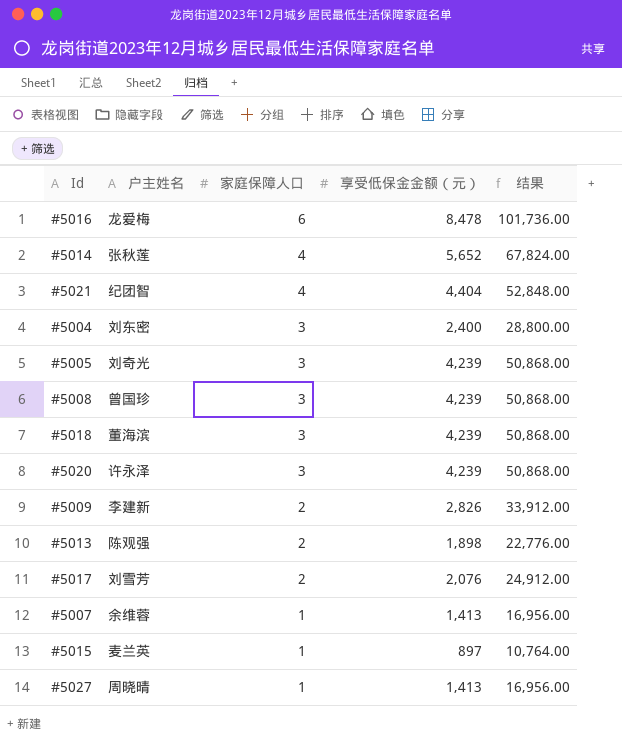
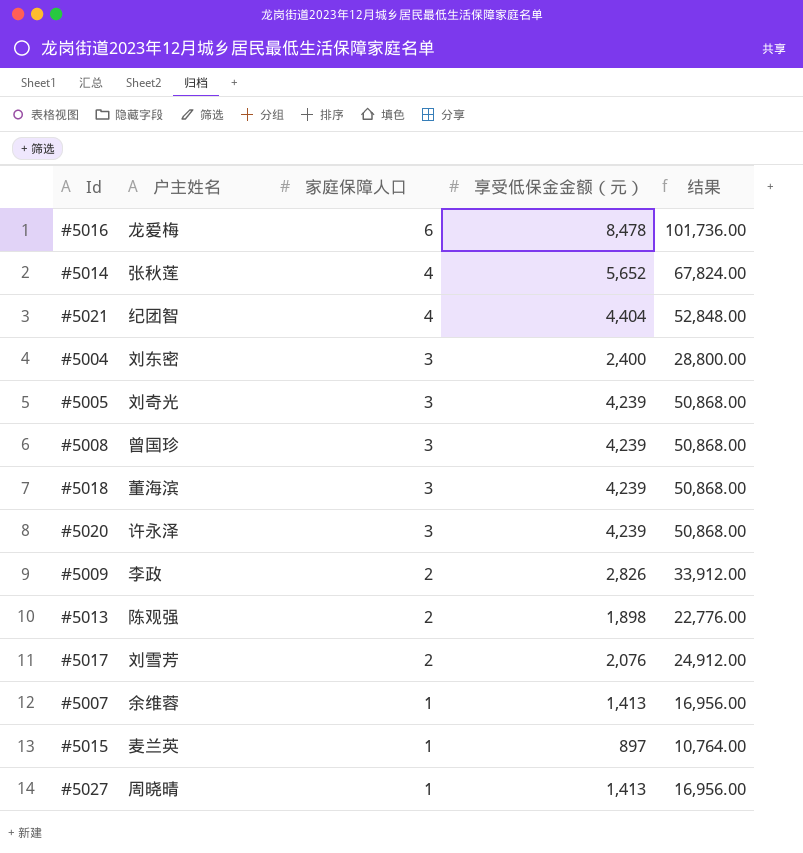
#5009 | 户主姓名: 李建新 -> 李政

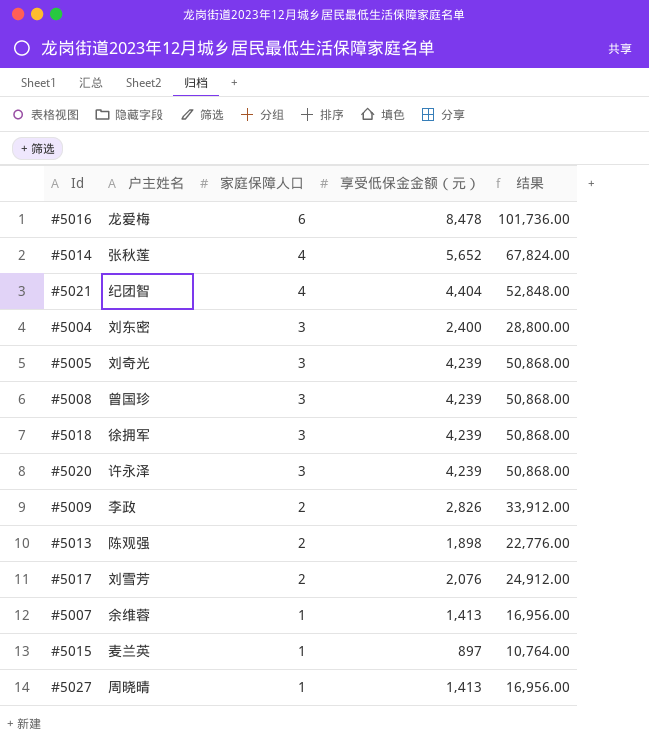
#5018 | 户主姓名: 董海滨 -> 徐拥军

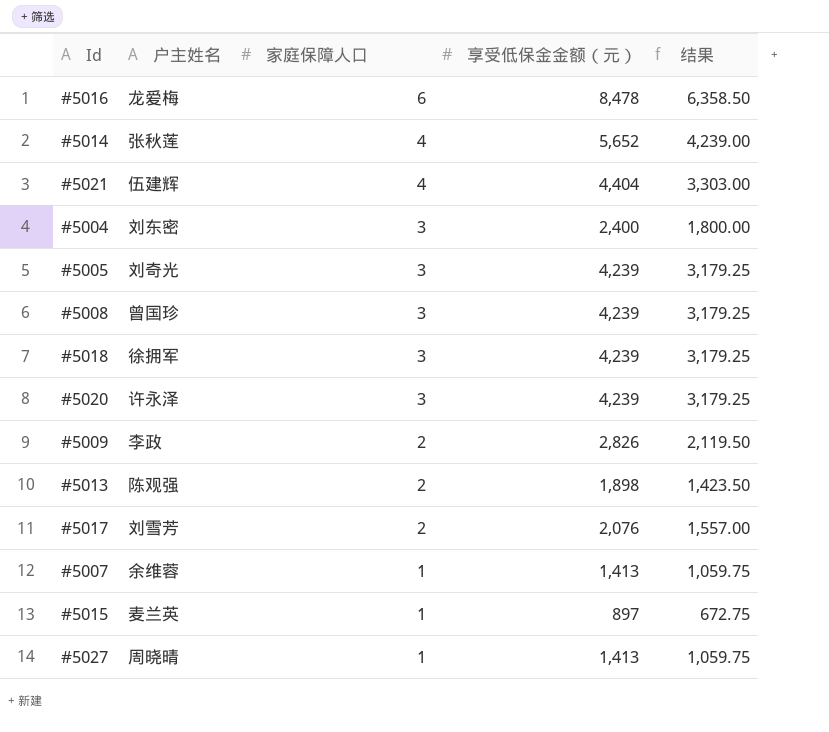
column 结果 | formula: [享受低保金金额（元）] * 12 -> [享受低保金金额（元）] * 0.75
#5021 | 户主姓名: 纪团智 -> 伍建辉

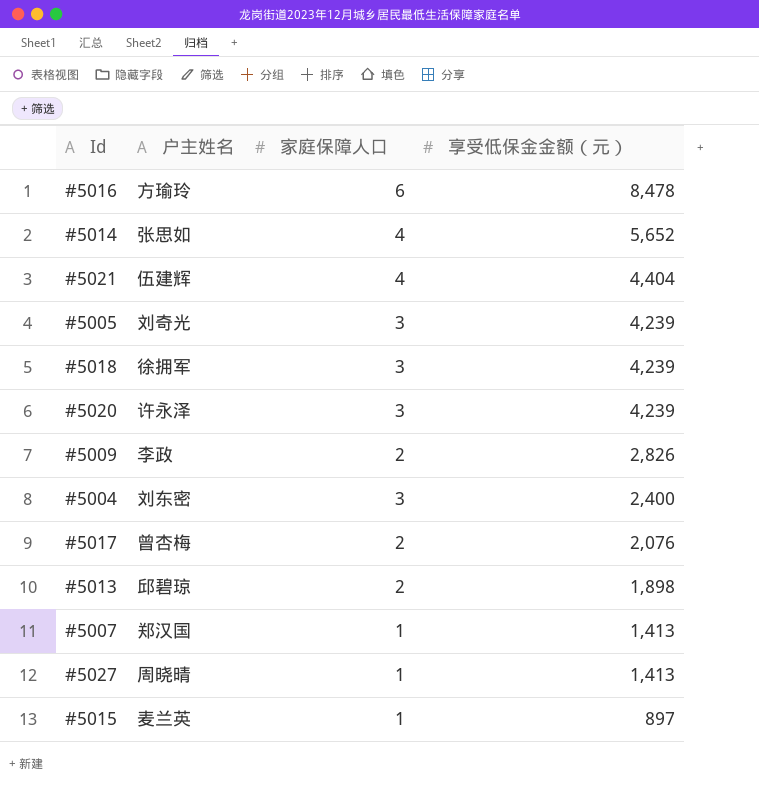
row order: 家庭保障人口 descending -> 享受低保金金额（元） descending
column 结果 | formula: [享受低保金金额（元）] * 0.75 -> none
row #5008: 曾国珍 | 3 | 4,239 | 3,179.25 -> none
#5016 | 户主姓名: 龙爱梅 -> 方瑜玲
#5014 | 户主姓名: 张秋莲 -> 张思如
#5017 | 户主姓名: 刘雪芳 -> 曾杏梅
#5013 | 户主姓名: 陈观强 -> 邱碧琼
#5007 | 户主姓名: 余维蓉 -> 郑汉国

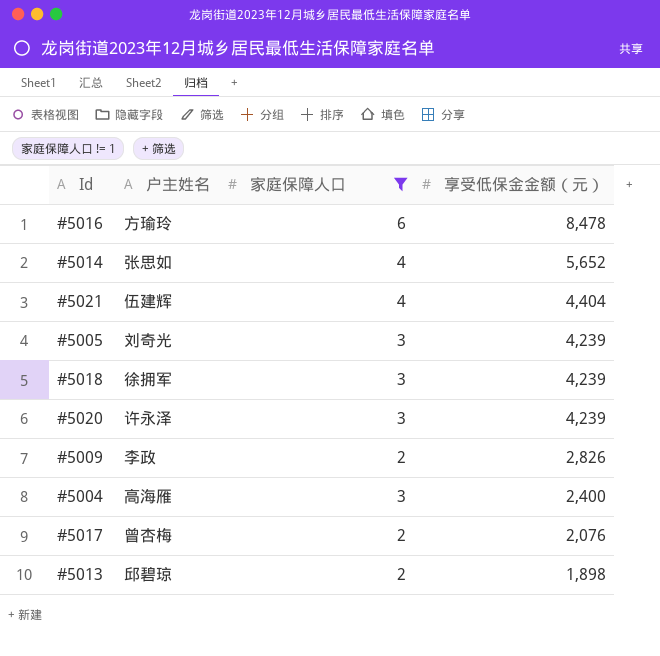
filter: none -> 家庭保障人口 != 1
#5004 | 户主姓名: 刘东密 -> 高海雁

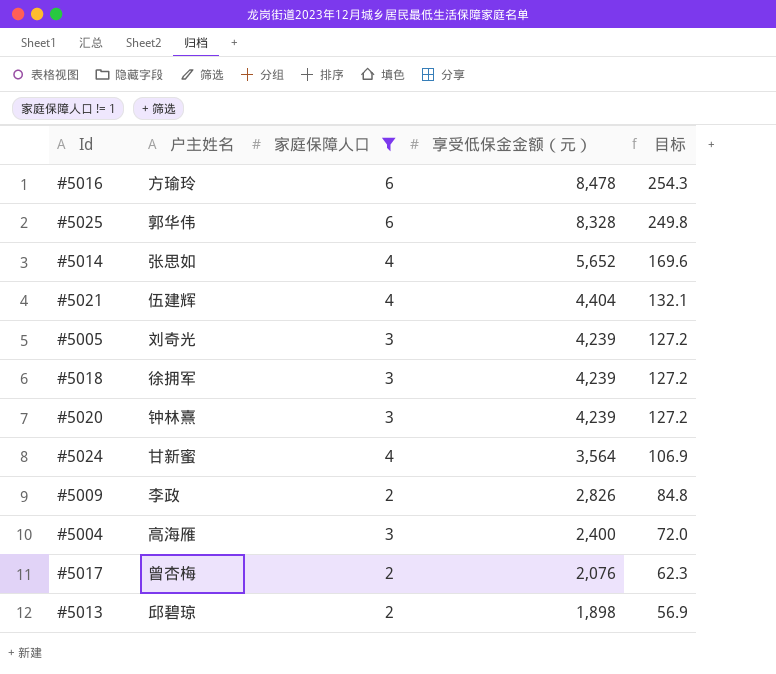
column 目标 | formula: none -> [享受低保金金额（元）] * 0.03
row #5025: none -> 郭华伟 | 6 | 8,328 | 249.8
#5020 | 户主姓名: 许永泽 -> 钟林熹
row #5024: none -> 甘新蜜 | 4 | 3,564 | 106.9

